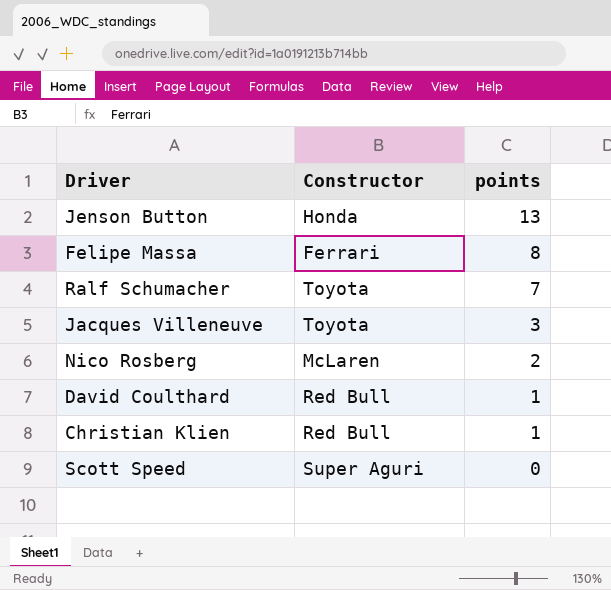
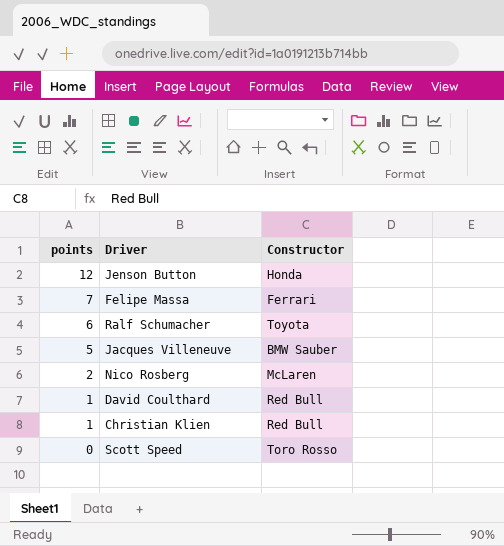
column points | position: 3 -> 1
Jenson Button | points: 13 -> 12
Felipe Massa | points: 8 -> 7
Ralf Schumacher | points: 7 -> 6
Jacques Villeneuve | points: 3 -> 5
Jacques Villeneuve | Constructor: Toyota -> BMW Sauber
Scott Speed | Constructor: Super Aguri -> Toro Rosso

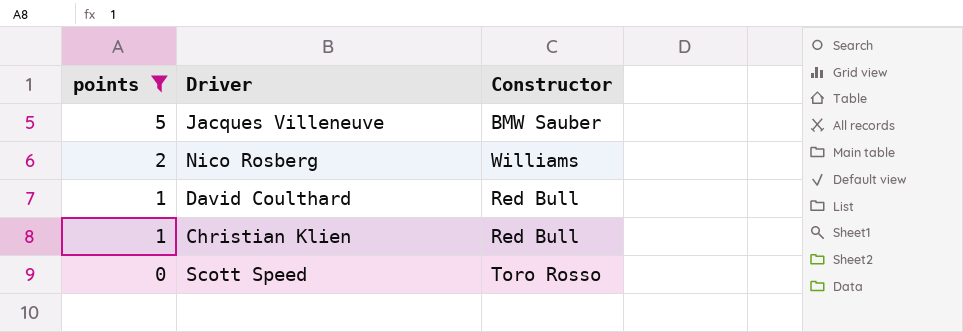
filter: none -> points <= 5
Nico Rosberg | Constructor: McLaren -> Williams

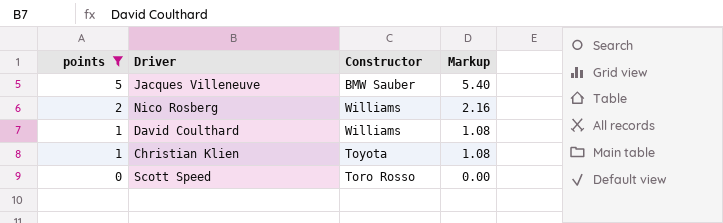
column Markup | formula: none -> [points] * 1.08
David Coulthard | Constructor: Red Bull -> Williams
Christian Klien | Constructor: Red Bull -> Toyota

